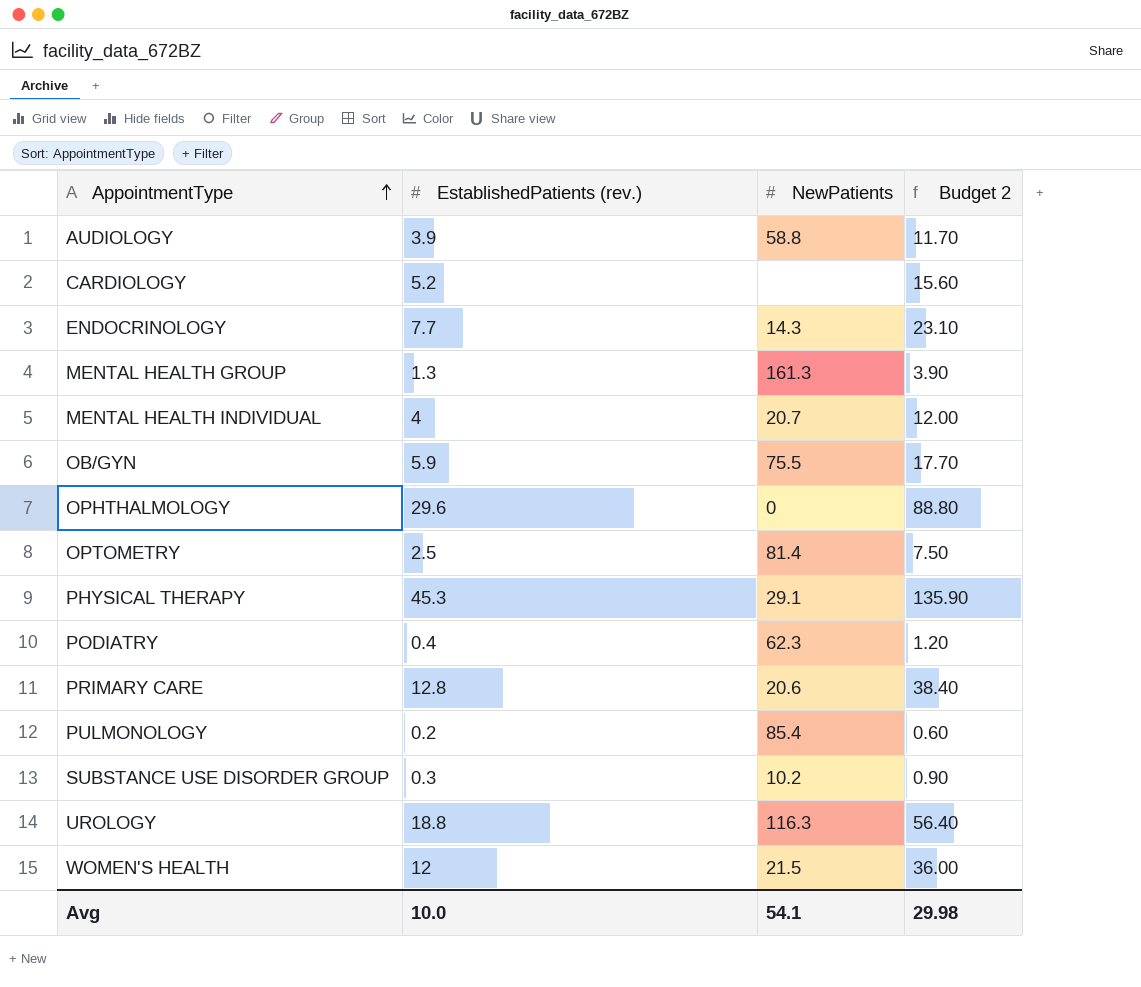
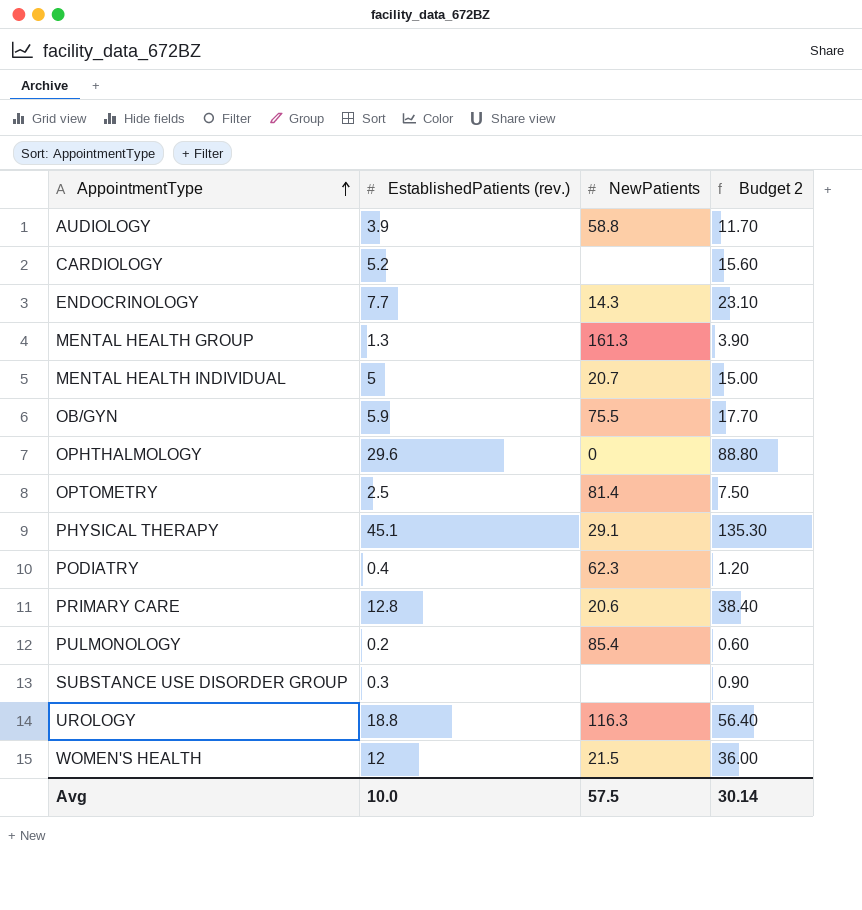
MENTAL HEALTH INDIVIDUAL | EstablishedPatients (rev.): 4 -> 5
MENTAL HEALTH INDIVIDUAL | Budget 2: 12.00 -> 15.00
PHYSICAL THERAPY | EstablishedPatients (rev.): 45.3 -> 45.1
PHYSICAL THERAPY | Budget 2: 135.90 -> 135.30
SUBSTANCE USE DISORDER GROUP | NewPatients: 10.2 -> none
Avg | NewPatients: 54.1 -> 57.5
Avg | Budget 2: 29.98 -> 30.14

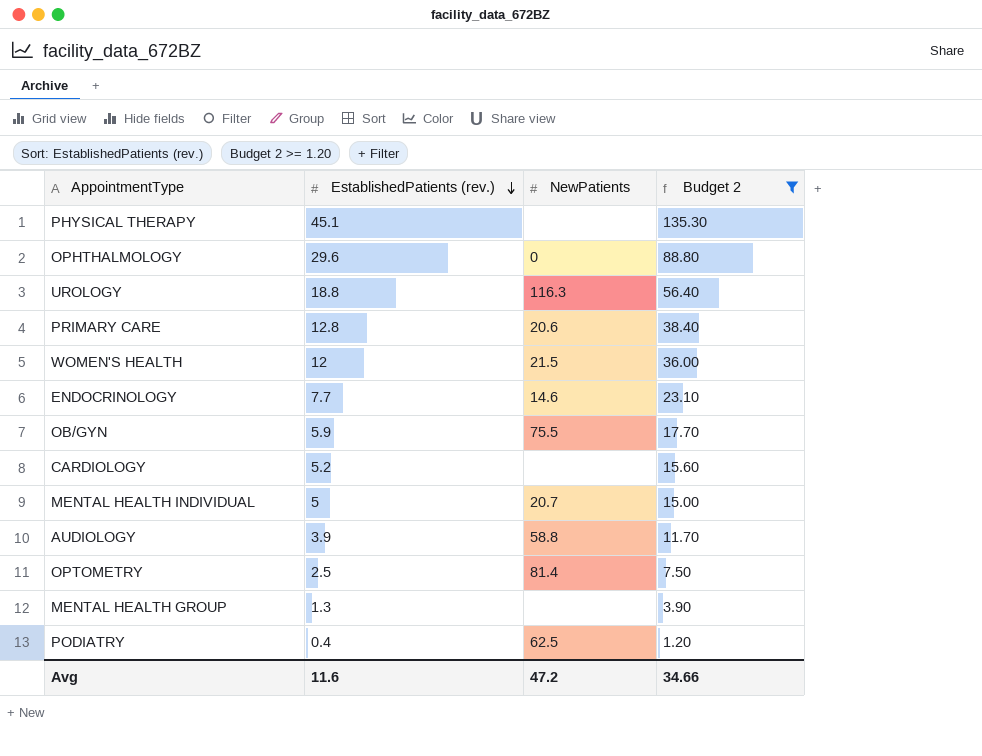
filter: none -> Budget 2 >= 1.20
row order: AppointmentType ascending -> EstablishedPatients (rev.) descending
PHYSICAL THERAPY | NewPatients: 29.1 -> none
ENDOCRINOLOGY | NewPatients: 14.3 -> 14.6
MENTAL HEALTH GROUP | NewPatients: 161.3 -> none
PODIATRY | NewPatients: 62.3 -> 62.5
Avg | EstablishedPatients (rev.): 10.0 -> 11.6
Avg | NewPatients: 57.5 -> 47.2
Avg | Budget 2: 30.14 -> 34.66

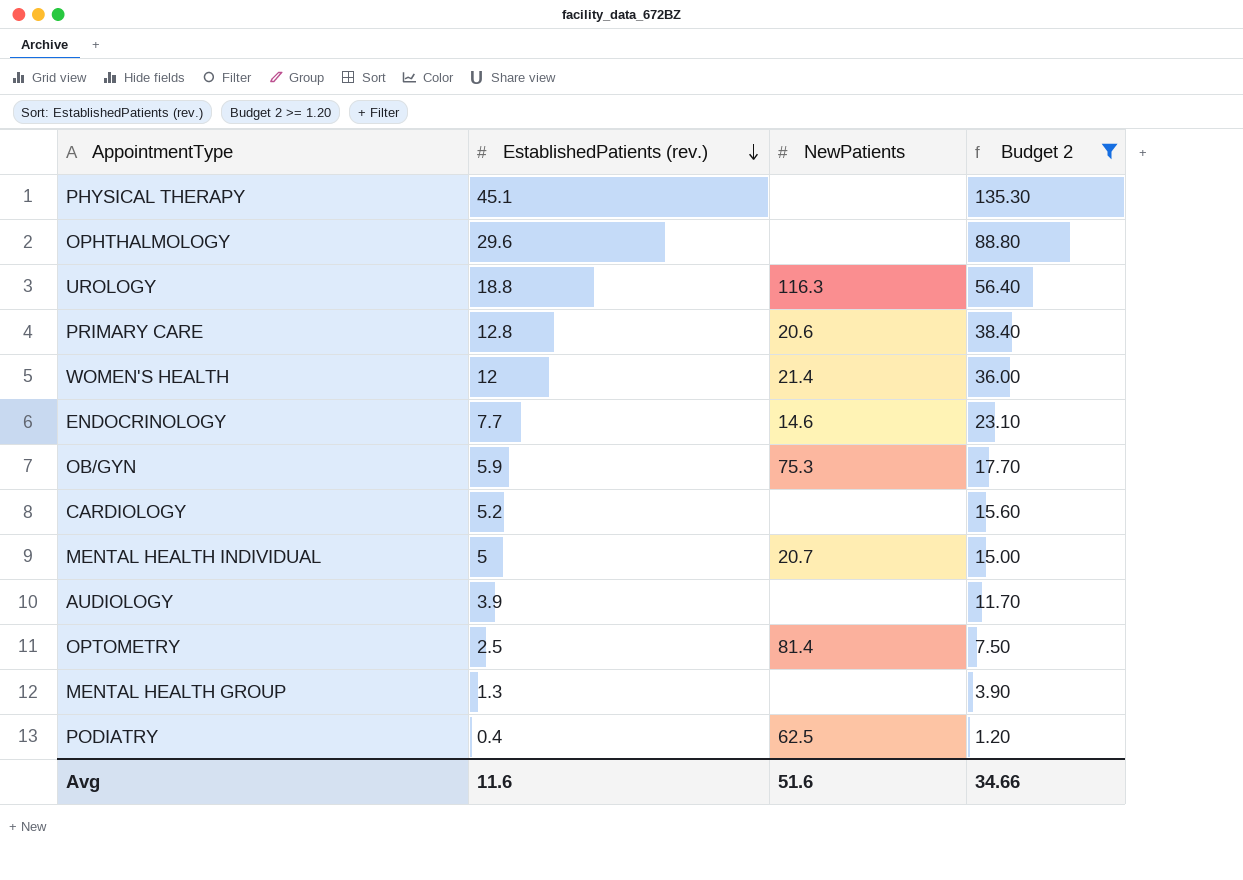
OPHTHALMOLOGY | NewPatients: 0 -> none
WOMEN'S HEALTH | NewPatients: 21.5 -> 21.4
OB/GYN | NewPatients: 75.5 -> 75.3
AUDIOLOGY | NewPatients: 58.8 -> none
Avg | NewPatients: 47.2 -> 51.6

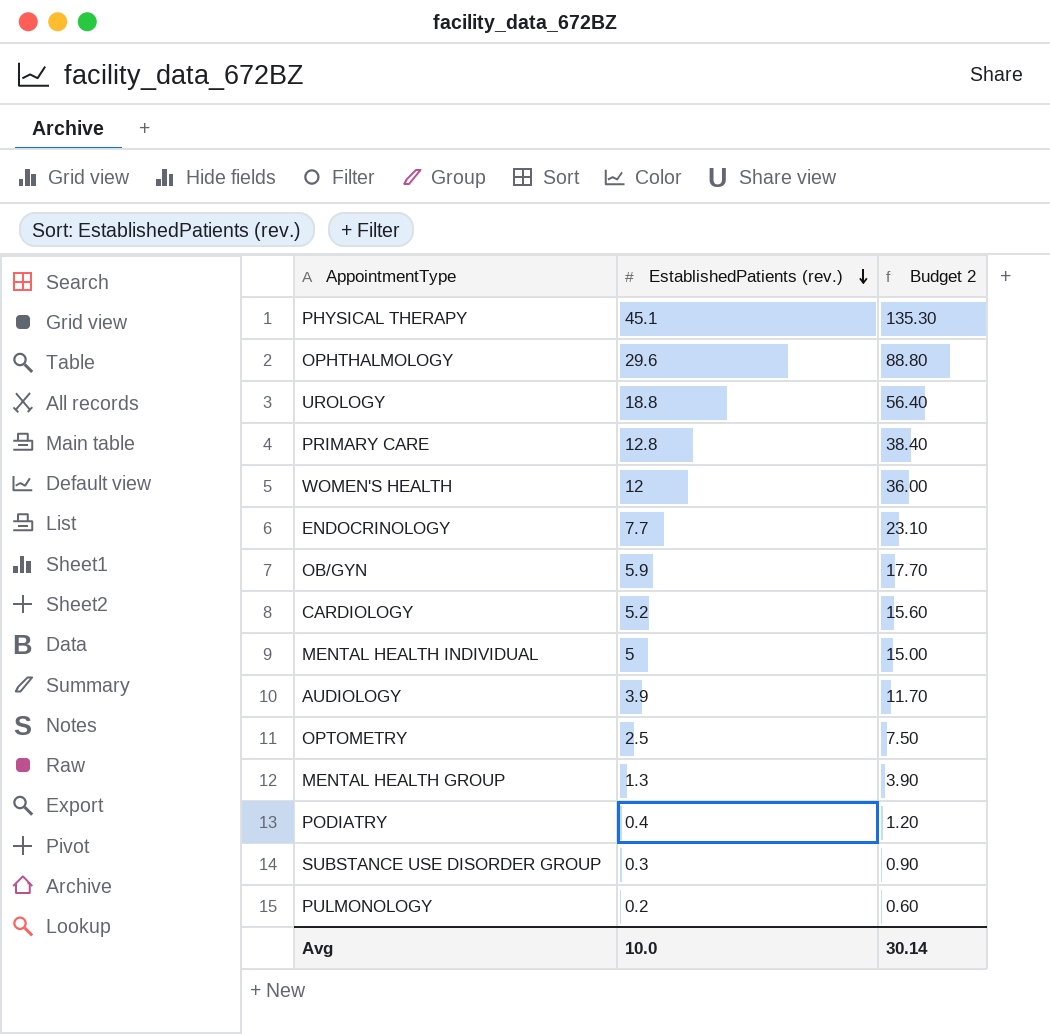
filter: Budget 2 >= 1.20 -> none
column NewPatients | position: 3 -> none
Avg | EstablishedPatients (rev.): 11.6 -> 10.0
Avg | Budget 2: 34.66 -> 30.14

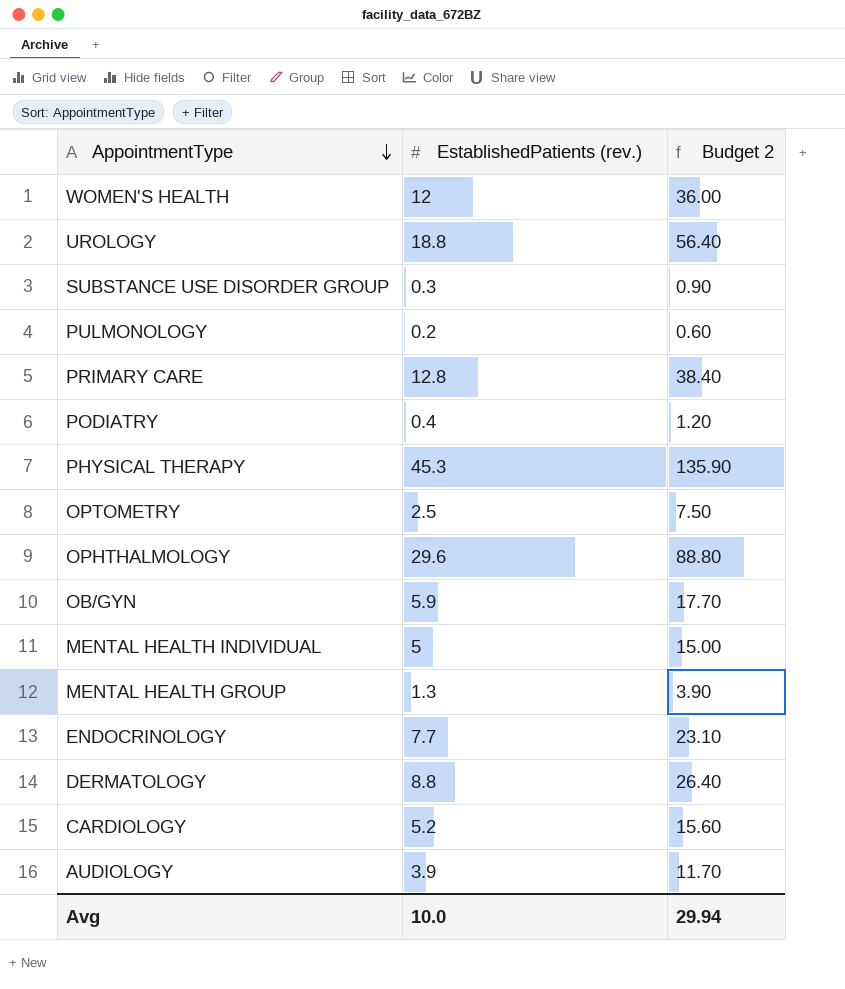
row order: EstablishedPatients (rev.) descending -> AppointmentType descending
PHYSICAL THERAPY | EstablishedPatients (rev.): 45.1 -> 45.3
PHYSICAL THERAPY | Budget 2: 135.30 -> 135.90
row DERMATOLOGY: none -> 8.8 | 26.40
Avg | Budget 2: 30.14 -> 29.94

